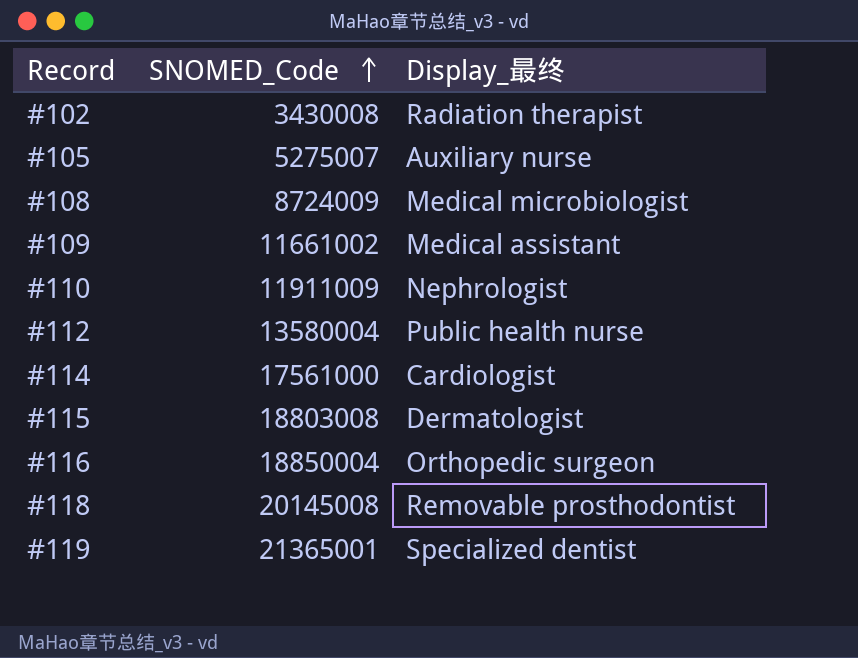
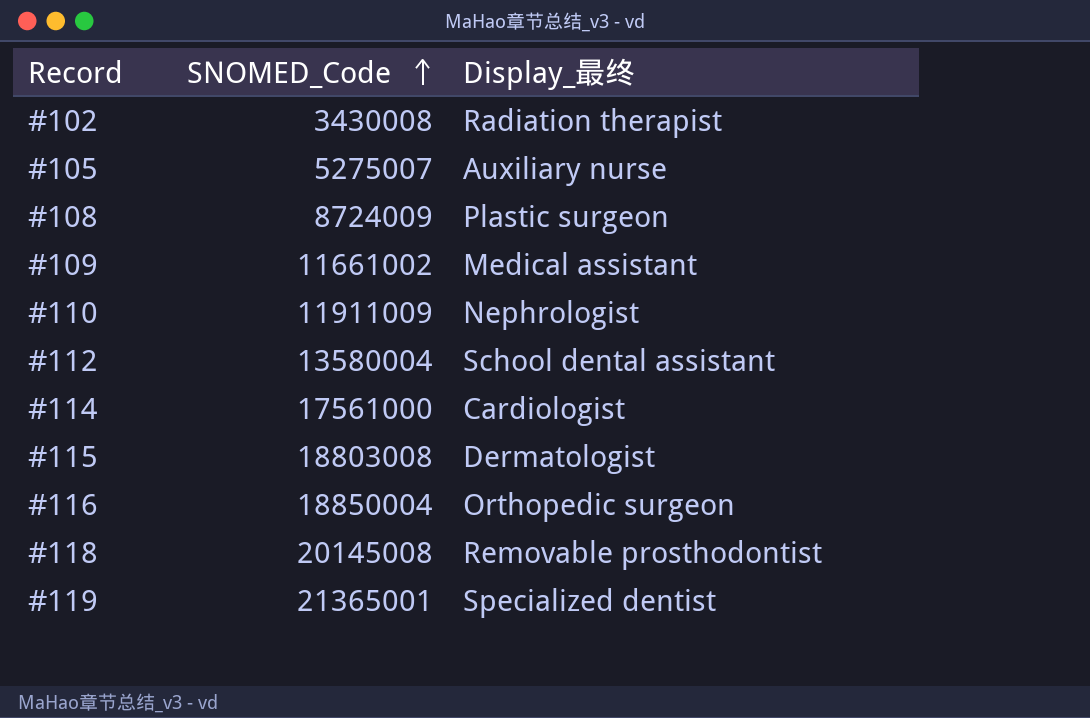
#108 | Display_最终: Medical microbiologist -> Plastic surgeon
#112 | Display_最终: Public health nurse -> School dental assistant

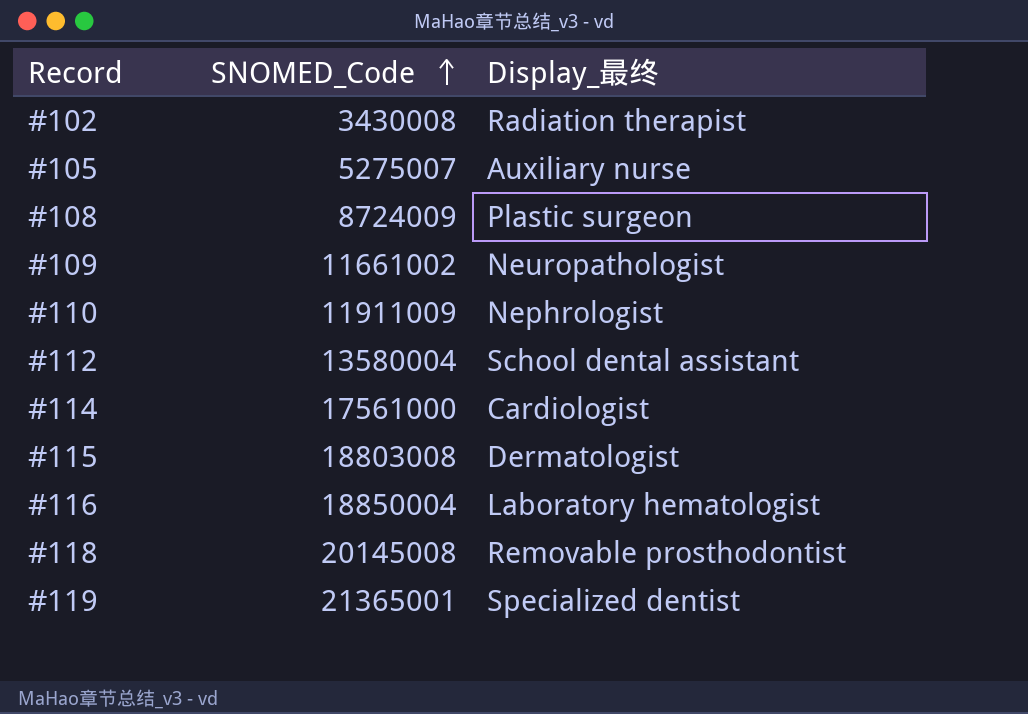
#109 | Display_最终: Medical assistant -> Neuropathologist
#116 | Display_最终: Orthopedic surgeon -> Laboratory hematologist

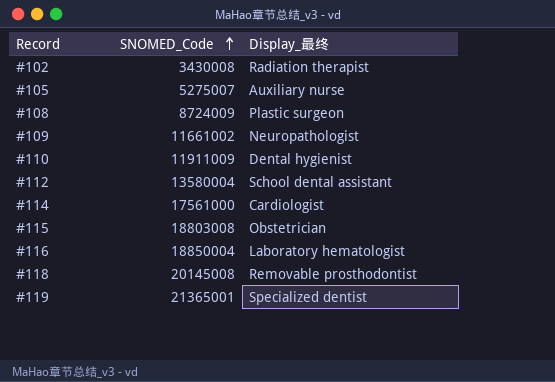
#110 | Display_最终: Nephrologist -> Dental hygienist
#115 | Display_最终: Dermatologist -> Obstetrician

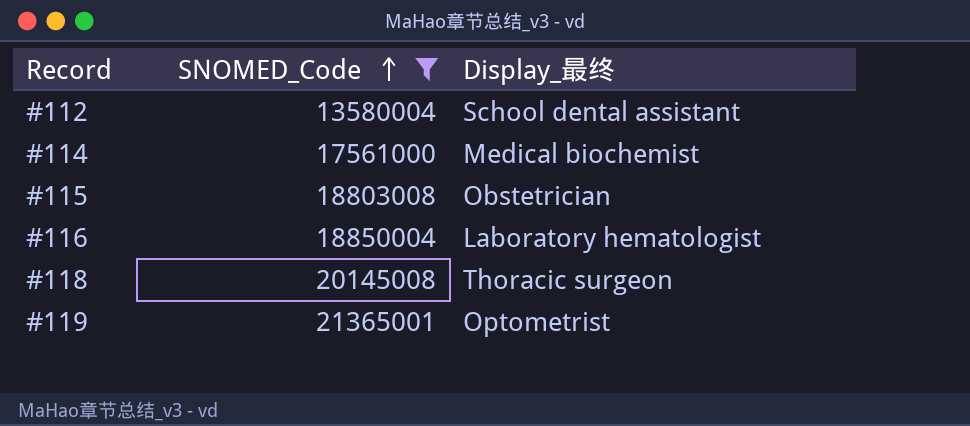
filter: none -> SNOMED_Code >= 13580004
#114 | Display_最终: Cardiologist -> Medical biochemist
#118 | Display_最终: Removable prosthodontist -> Thoracic surgeon
#119 | Display_最终: Specialized dentist -> Optometrist

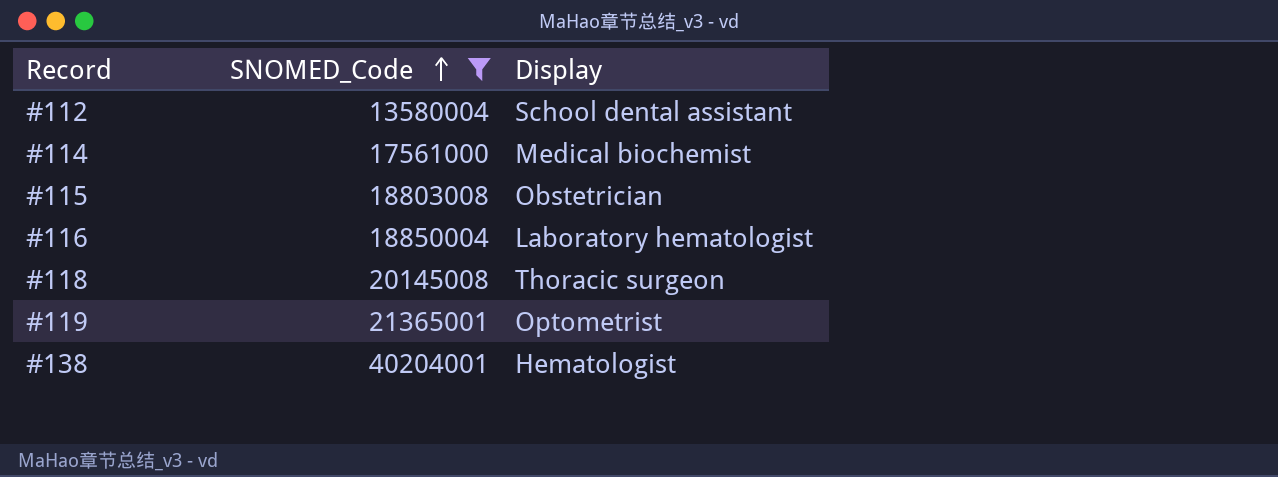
column name: Display_最终 -> Display
row #138: none -> 40204001 | Hematologist

